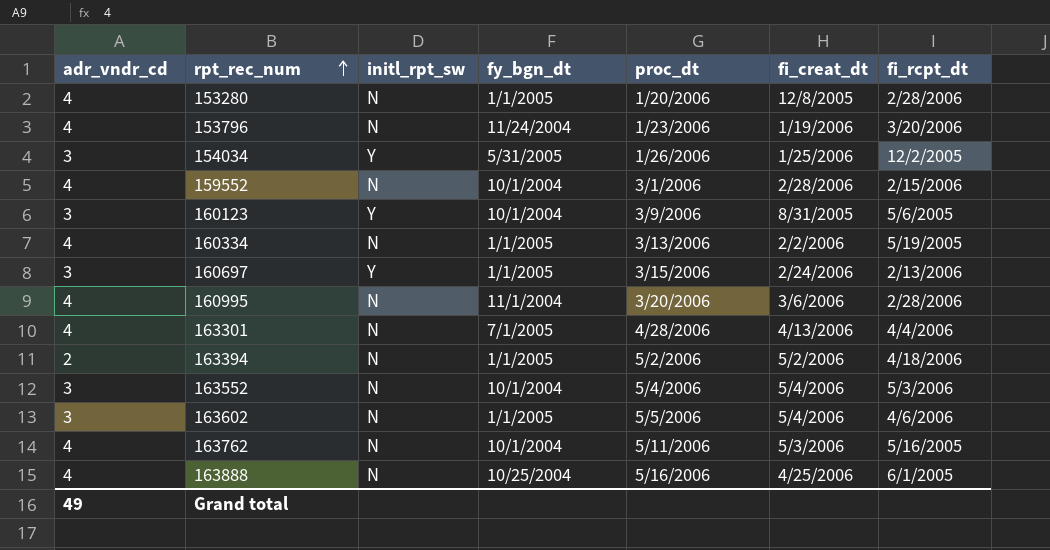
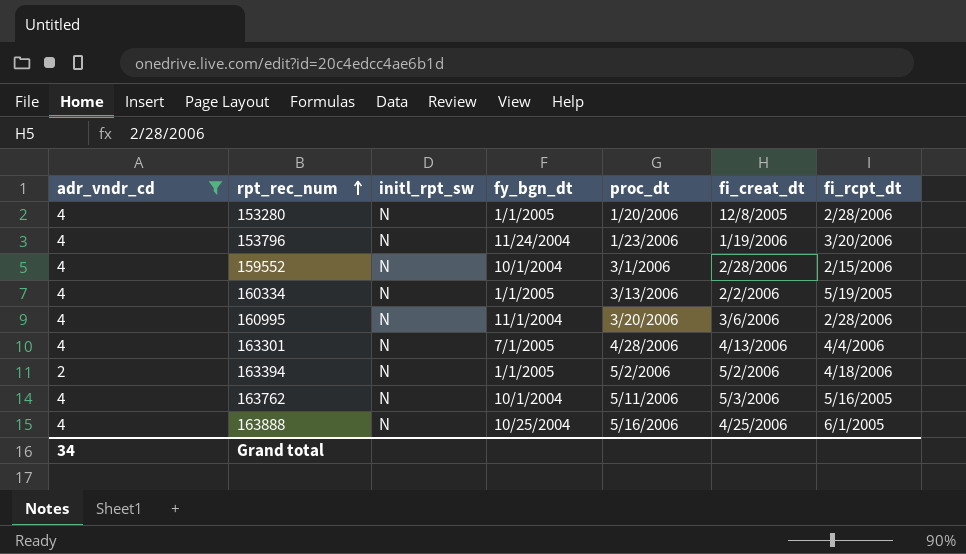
filter: none -> adr_vndr_cd != 3
Grand total | adr_vndr_cd: 49 -> 34

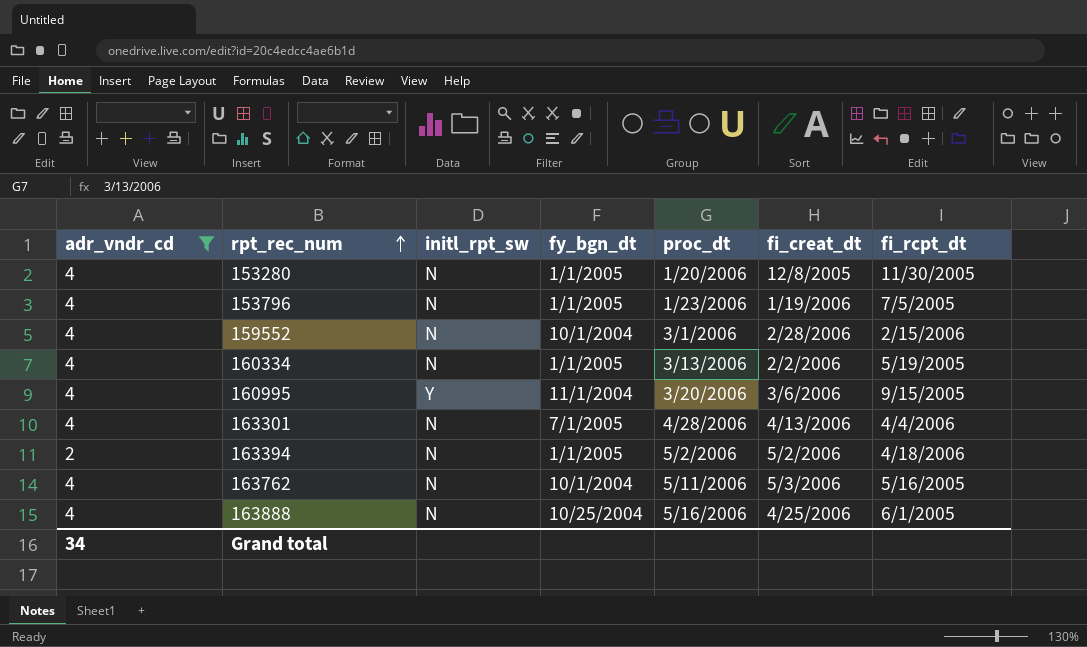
153280 | fi_rcpt_dt: 2/28/2006 -> 11/30/2005
153796 | fy_bgn_dt: 11/24/2004 -> 1/1/2005
153796 | fi_rcpt_dt: 3/20/2006 -> 7/5/2005
160995 | initl_rpt_sw: N -> Y
160995 | fi_rcpt_dt: 2/28/2006 -> 9/15/2005

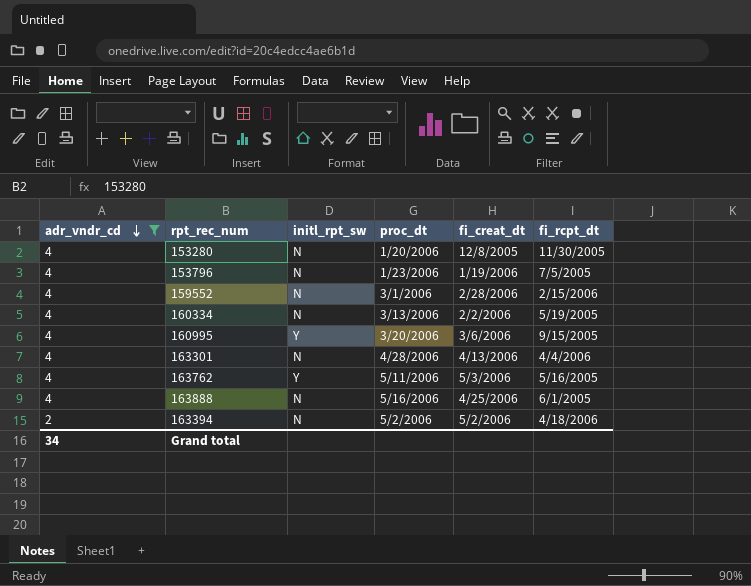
row order: rpt_rec_num ascending -> adr_vndr_cd descending
column fy_bgn_dt | position: 4 -> none
163762 | initl_rpt_sw: N -> Y

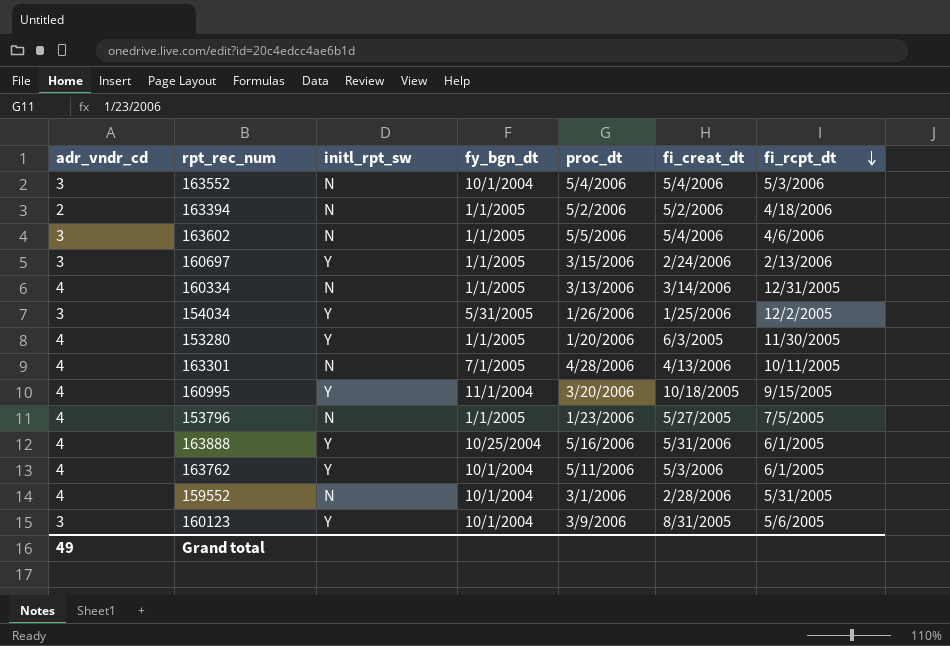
filter: adr_vndr_cd != 3 -> none
row order: adr_vndr_cd descending -> fi_rcpt_dt descending
column fy_bgn_dt | position: none -> 4
160334 | fi_creat_dt: 2/2/2006 -> 3/14/2006
160334 | fi_rcpt_dt: 5/19/2005 -> 12/31/2005
153280 | initl_rpt_sw: N -> Y
153280 | fi_creat_dt: 12/8/2005 -> 6/3/2005
163301 | fi_rcpt_dt: 4/4/2006 -> 10/11/2005
160995 | fi_creat_dt: 3/6/2006 -> 10/18/2005
153796 | fi_creat_dt: 1/19/2006 -> 5/27/2005
163888 | initl_rpt_sw: N -> Y
163888 | fi_creat_dt: 4/25/2006 -> 5/31/2006
163762 | fi_rcpt_dt: 5/16/2005 -> 6/1/2005
159552 | fi_rcpt_dt: 2/15/2006 -> 5/31/2005
Grand total | adr_vndr_cd: 34 -> 49

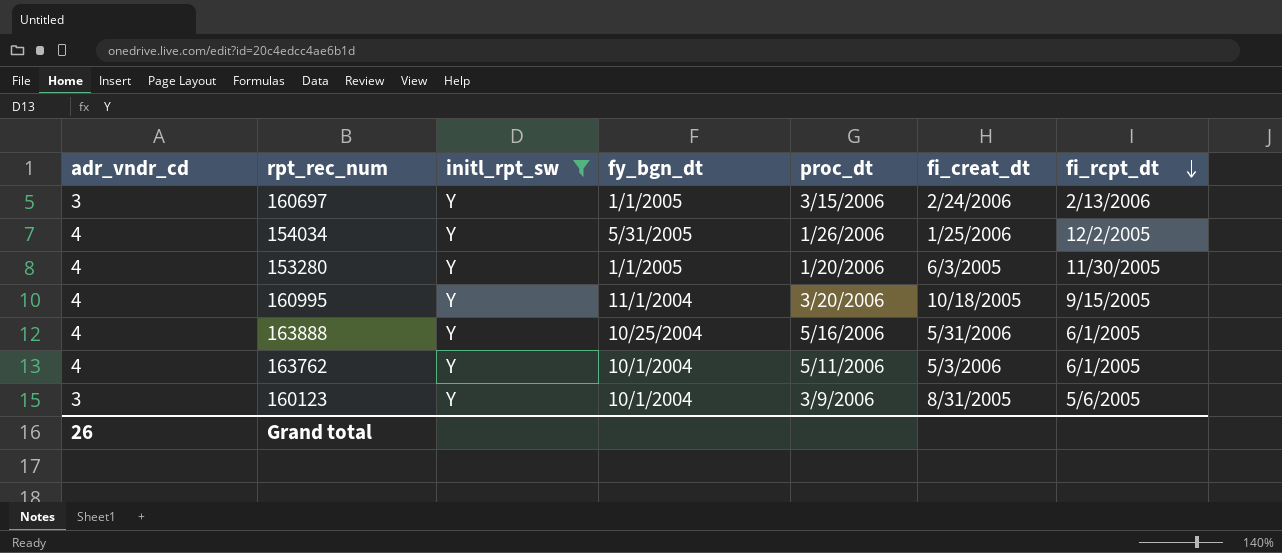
filter: none -> initl_rpt_sw = Y
154034 | adr_vndr_cd: 3 -> 4
Grand total | adr_vndr_cd: 49 -> 26

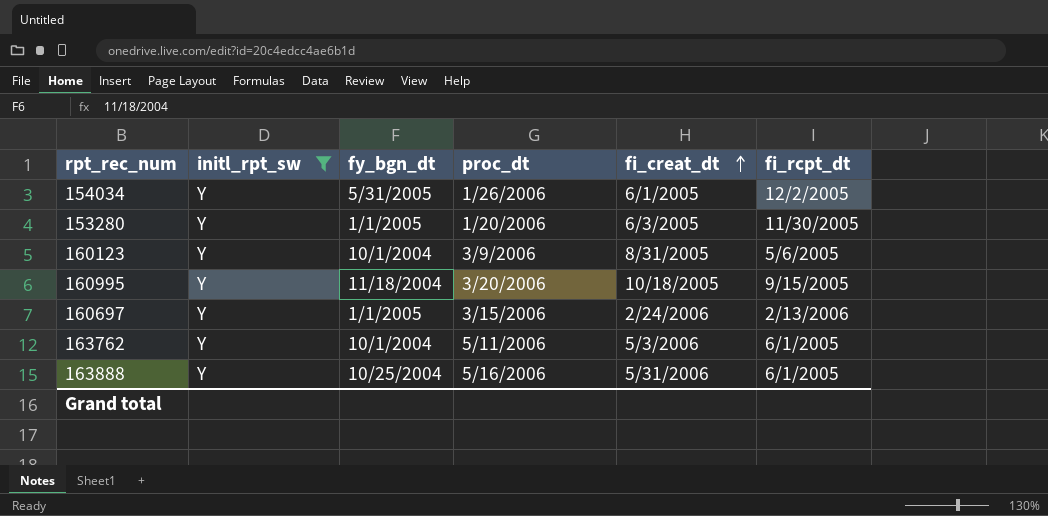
row order: fi_rcpt_dt descending -> fi_creat_dt ascending
column adr_vndr_cd | position: 1 -> none
154034 | fi_creat_dt: 1/25/2006 -> 6/1/2005
160995 | fy_bgn_dt: 11/1/2004 -> 11/18/2004

